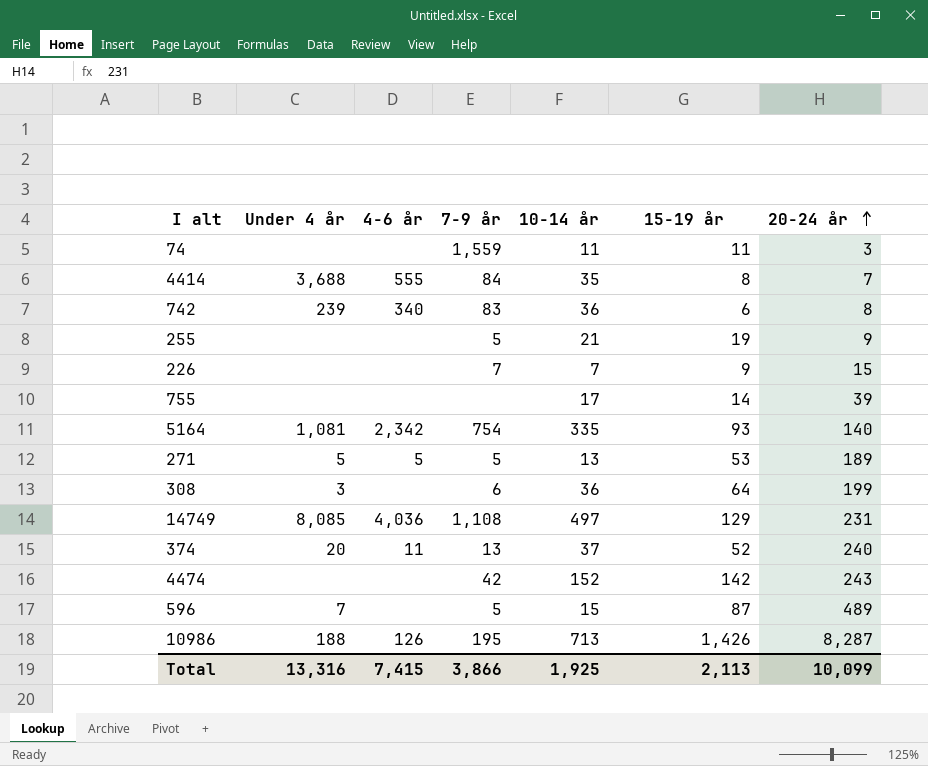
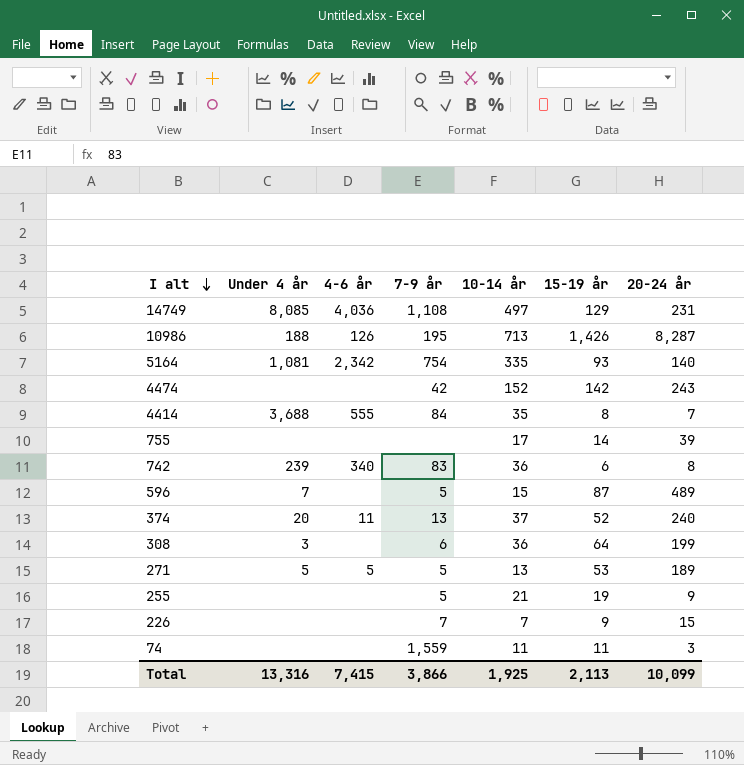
row order: 20-24 år ascending -> I alt descending

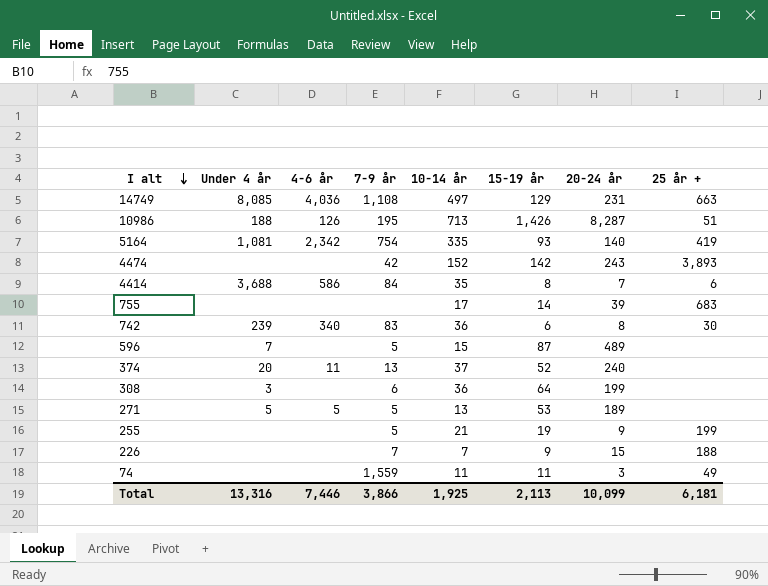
column 25 år + | position: none -> 8
4414 | 4-6 år: 555 -> 586
Total | 4-6 år: 7,415 -> 7,446

